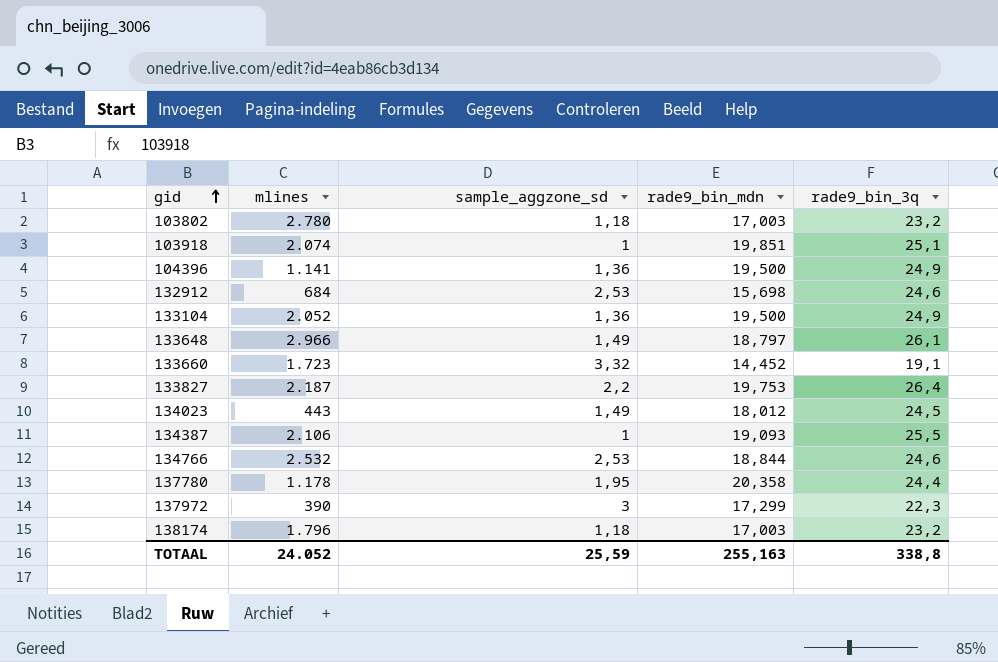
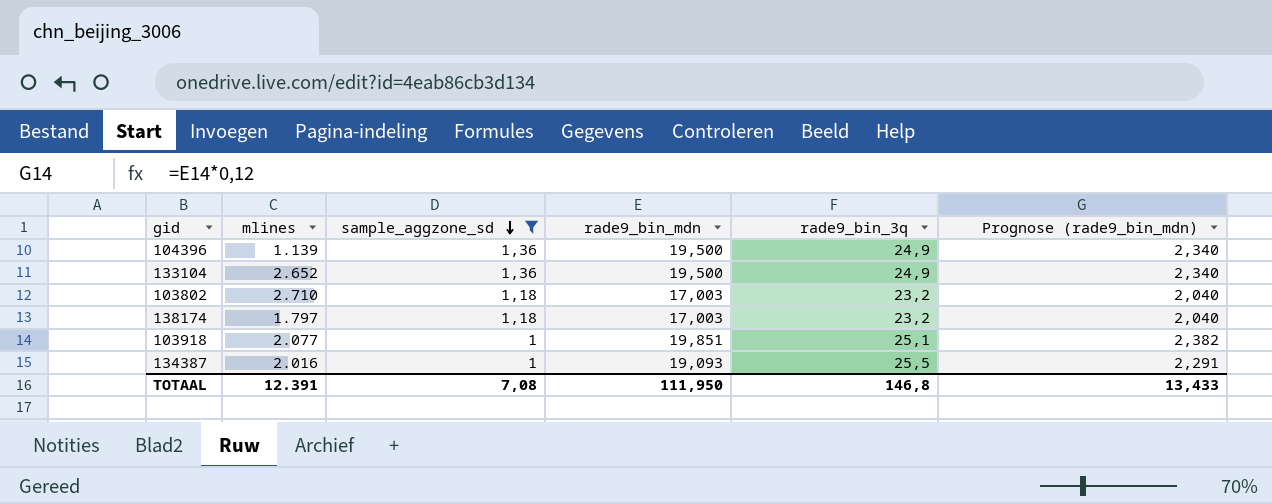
filter: none -> sample_aggzone_sd <= 1,36
row order: gid ascending -> sample_aggzone_sd descending
column Prognose (rade9_bin_mdn) | formula: none -> [rade9_bin_mdn] * 0,12
104396 | mlines: 1.141 -> 1.139
133104 | mlines: 2.052 -> 2.652
103802 | mlines: 2.780 -> 2.710
138174 | mlines: 1.796 -> 1.797
103918 | mlines: 2.074 -> 2.077
134387 | mlines: 2.106 -> 2.016
TOTAAL | mlines: 24.052 -> 12.391
TOTAAL | sample_aggzone_sd: 25,59 -> 7,08
TOTAAL | rade9_bin_mdn: 255,163 -> 111,950
TOTAAL | rade9_bin_3q: 338,8 -> 146,8

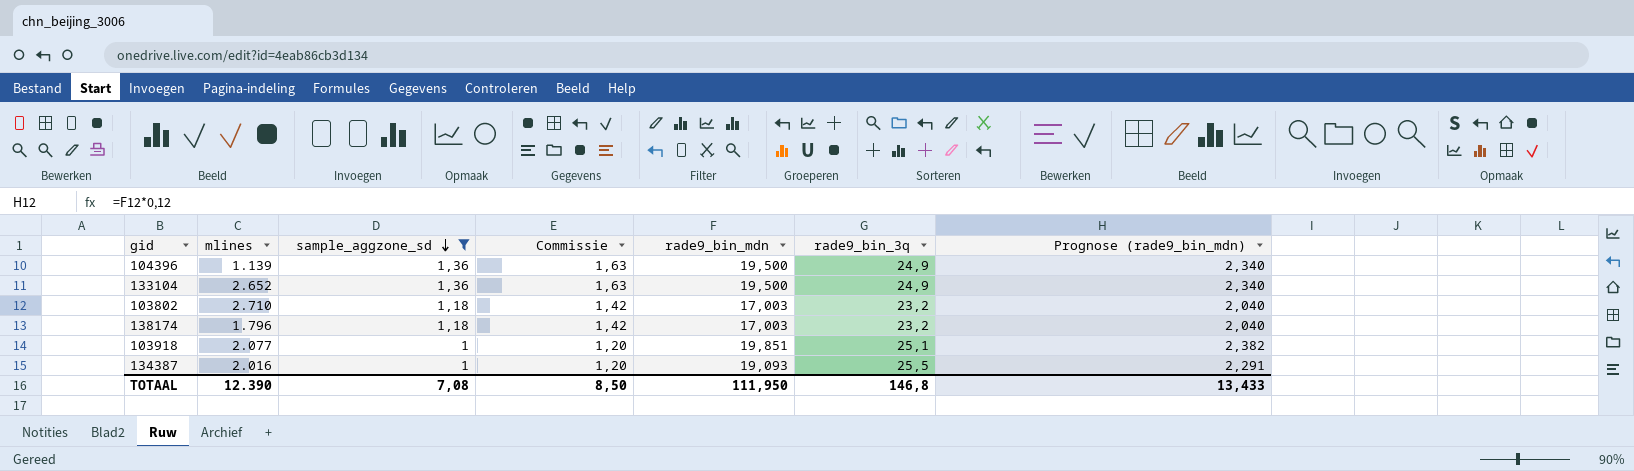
column Commissie | formula: none -> [sample_aggzone_sd] * 1,2
138174 | mlines: 1.797 -> 1.796
TOTAAL | mlines: 12.391 -> 12.390

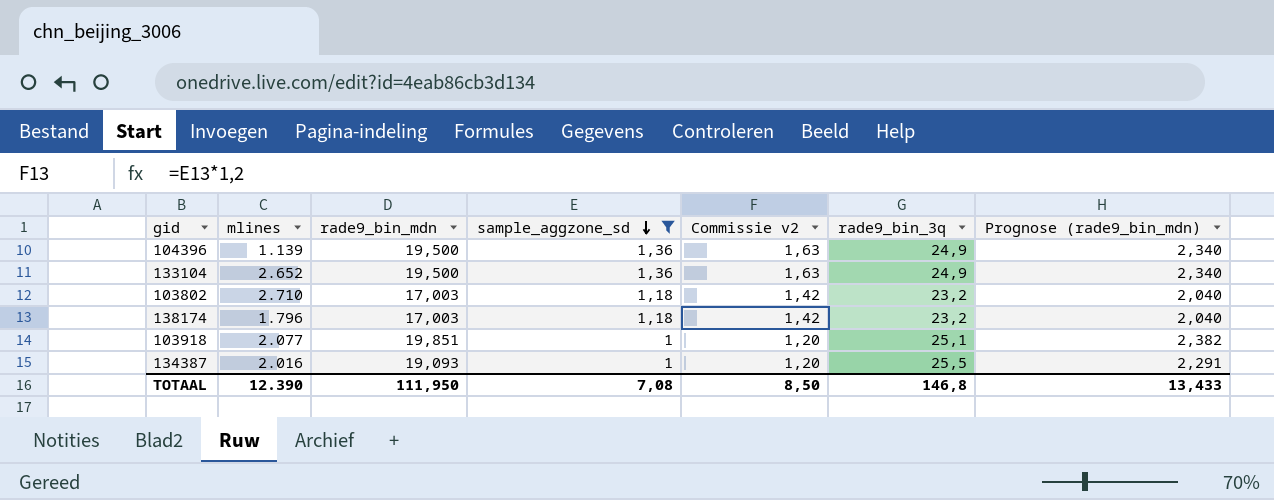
column rade9_bin_mdn | position: 5 -> 3
column name: Commissie -> Commissie v2

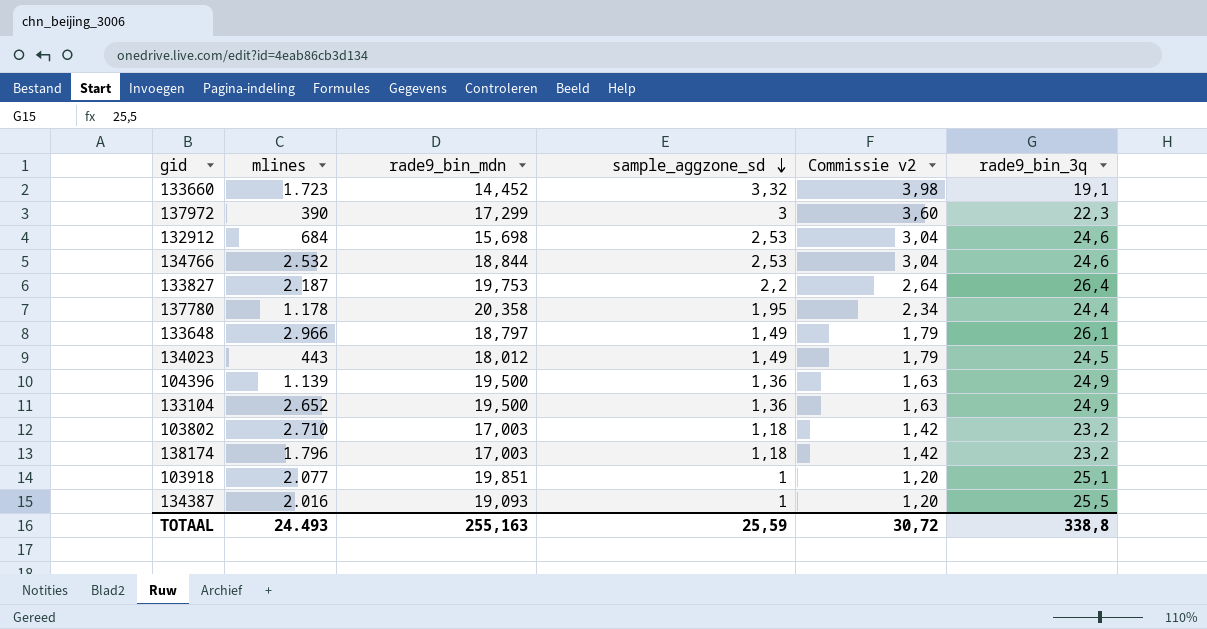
filter: sample_aggzone_sd <= 1,36 -> none
column Prognose (rade9_bin_mdn) | formula: [rade9_bin_mdn] * 0,12 -> none
TOTAAL | mlines: 12.390 -> 24.493
TOTAAL | rade9_bin_mdn: 111,950 -> 255,163
TOTAAL | sample_aggzone_sd: 7,08 -> 25,59
TOTAAL | Commissie v2: 8,50 -> 30,72
TOTAAL | rade9_bin_3q: 146,8 -> 338,8

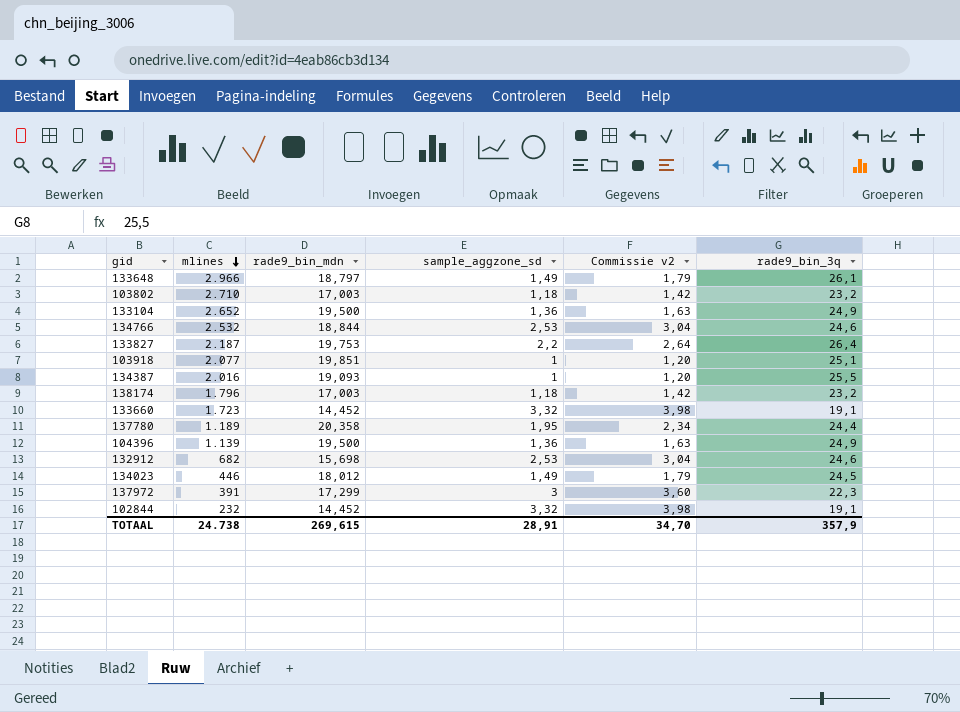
row order: sample_aggzone_sd descending -> mlines descending
137780 | mlines: 1.178 -> 1.189
132912 | mlines: 684 -> 682
134023 | mlines: 443 -> 446
137972 | mlines: 390 -> 391
row 102844: none -> 232 | 14,452 | 3,32 | 3,98 | 19,1
TOTAAL | mlines: 24.493 -> 24.738
TOTAAL | rade9_bin_mdn: 255,163 -> 269,615
TOTAAL | sample_aggzone_sd: 25,59 -> 28,91
TOTAAL | Commissie v2: 30,72 -> 34,70
TOTAAL | rade9_bin_3q: 338,8 -> 357,9

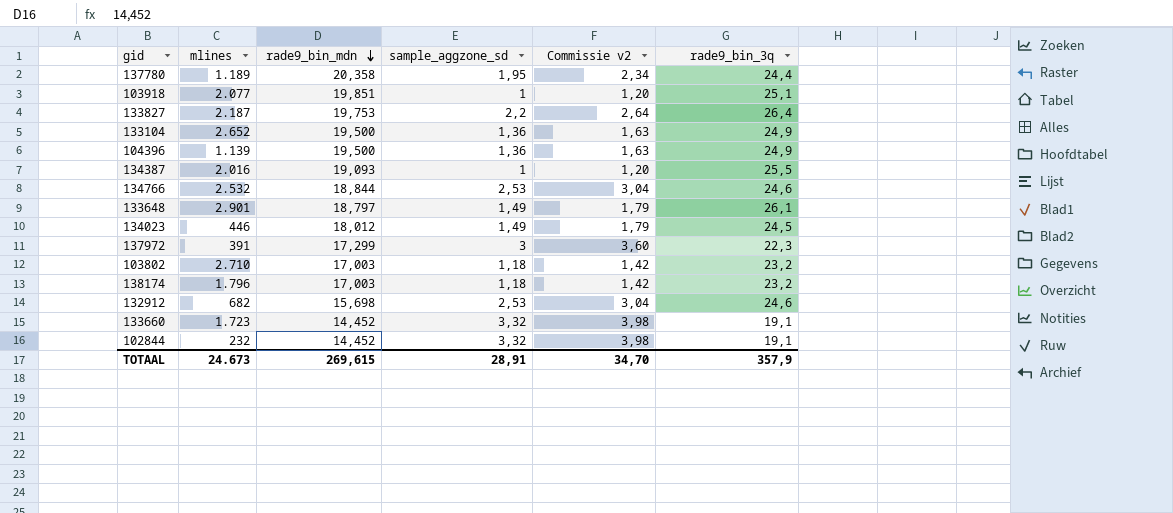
row order: mlines descending -> rade9_bin_mdn descending
133648 | mlines: 2.966 -> 2.901
TOTAAL | mlines: 24.738 -> 24.673

